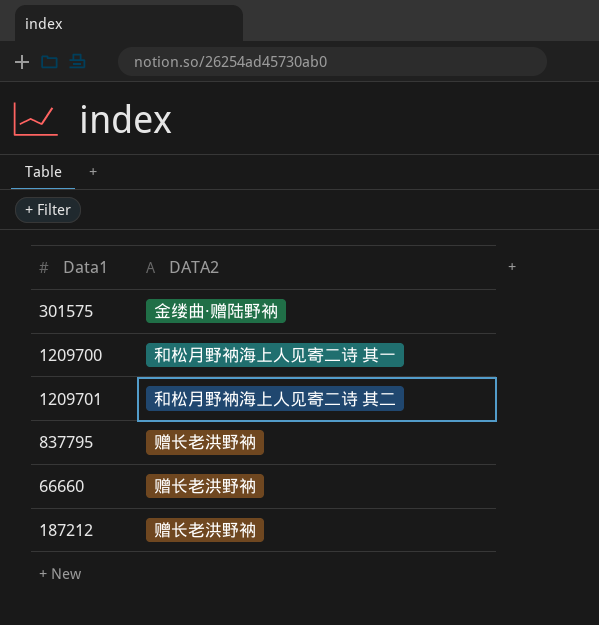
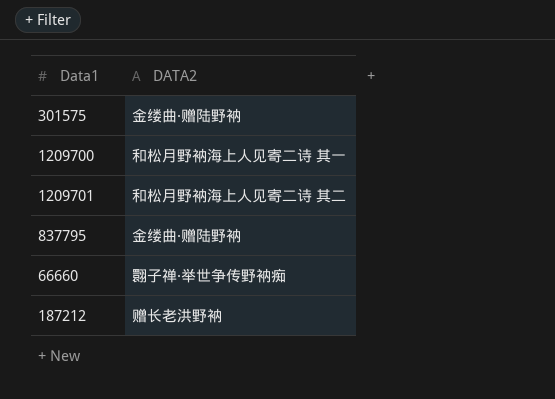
837795 | DATA2: 赠长老洪野衲 -> 金缕曲·赠陆野衲
66660 | DATA2: 赠长老洪野衲 -> 翾子禅·举世争传野衲痴

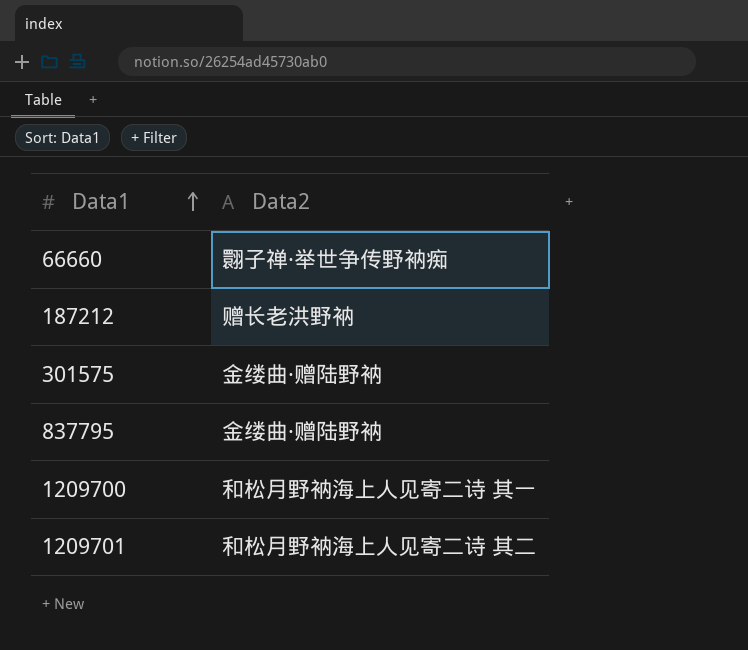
row order: none -> Data1 ascending
column name: DATA2 -> Data2

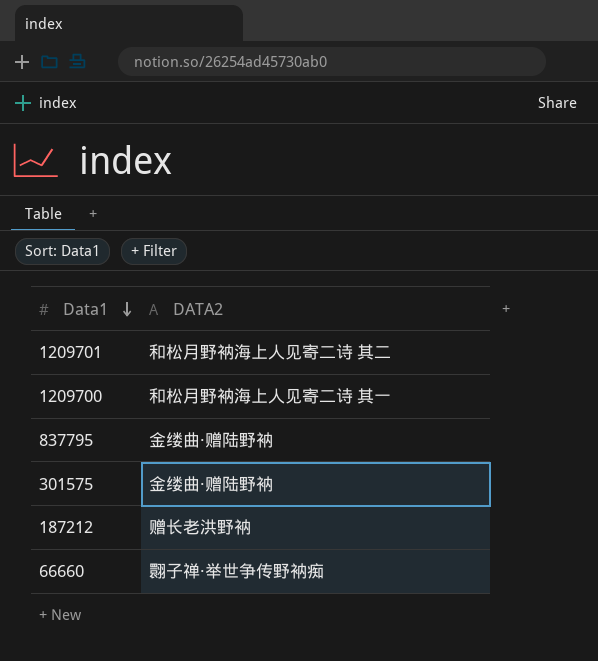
row order: Data1 ascending -> Data1 descending
column name: Data2 -> DATA2

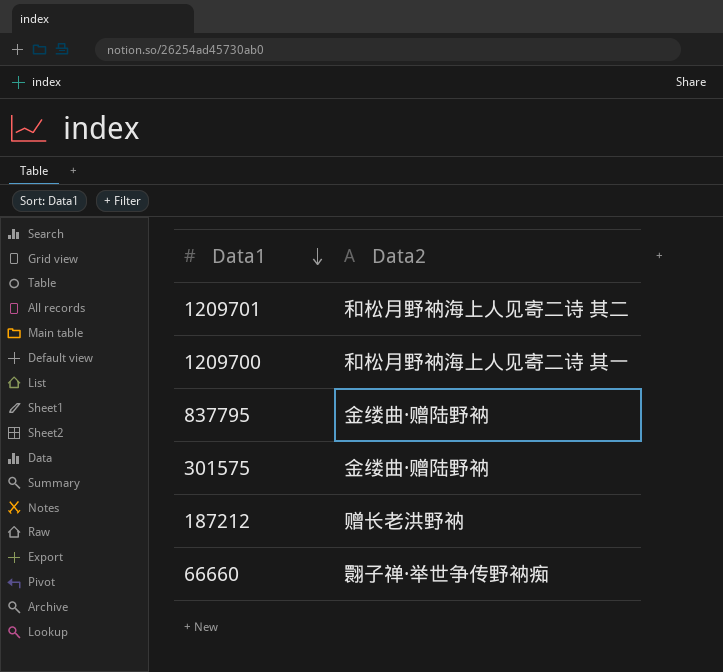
column name: DATA2 -> Data2

